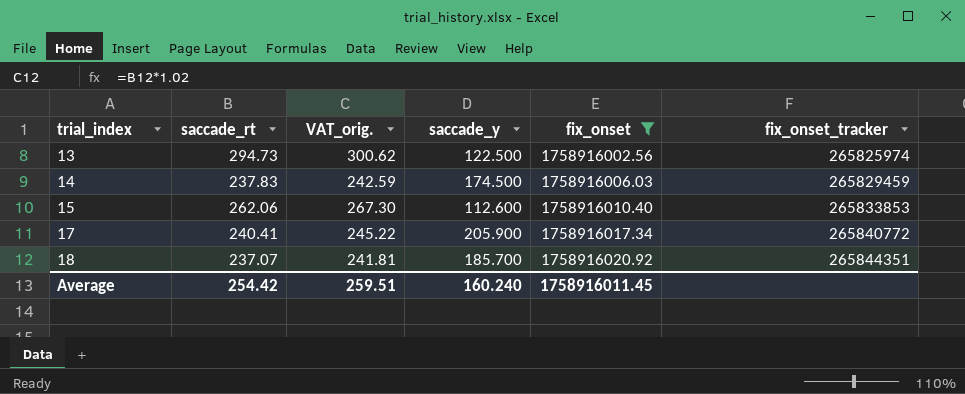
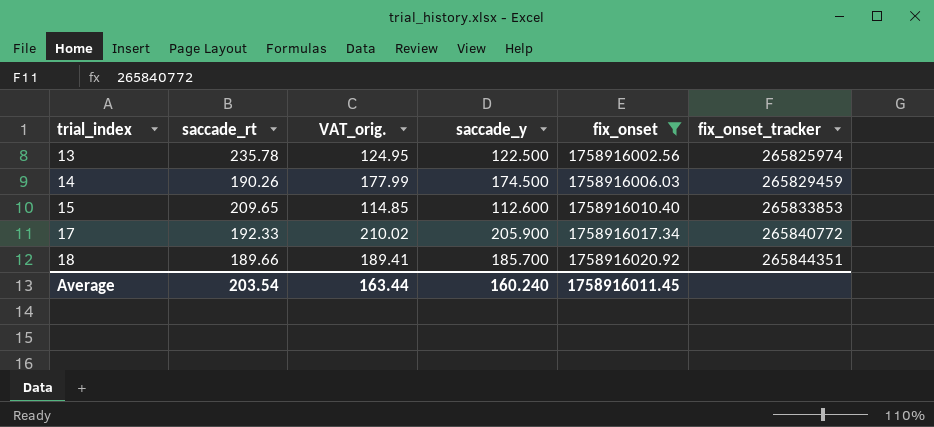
column VAT_orig. | formula: [saccade_rt] * 1.02 -> [saccade_y] * 1.02
13 | saccade_rt: 294.73 -> 235.78
14 | saccade_rt: 237.83 -> 190.26
15 | saccade_rt: 262.06 -> 209.65
17 | saccade_rt: 240.41 -> 192.33
18 | saccade_rt: 237.07 -> 189.66
Average | saccade_rt: 254.42 -> 203.54
Average | VAT_orig.: 259.51 -> 163.44

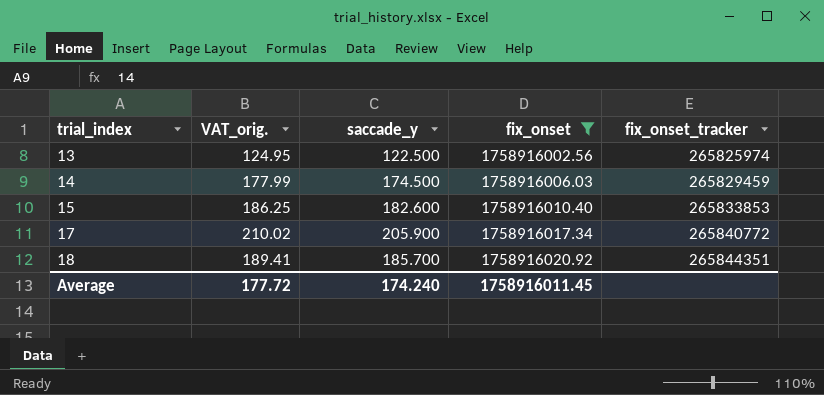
column saccade_rt | position: 2 -> none
15 | VAT_orig.: 114.85 -> 186.25
15 | saccade_y: 112.600 -> 182.600
Average | VAT_orig.: 163.44 -> 177.72
Average | saccade_y: 160.240 -> 174.240

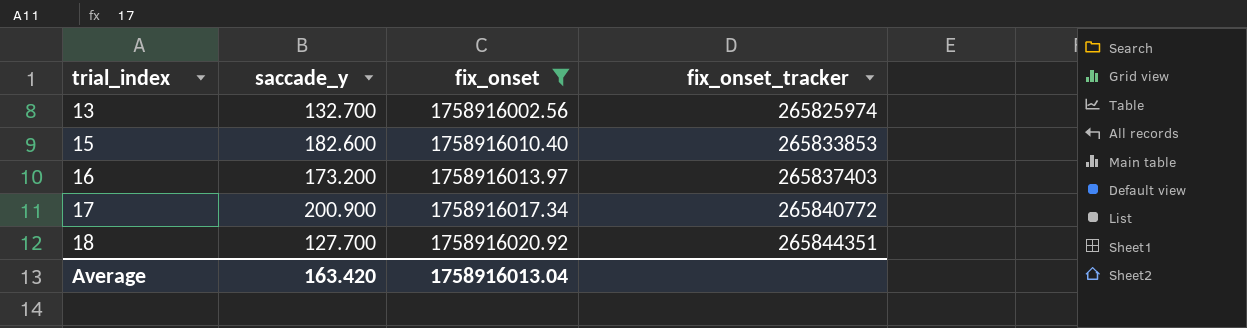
column VAT_orig. | formula: [saccade_y] * 1.02 -> none
row 14: 177.99 | 174.500 | 1758916006.03 | 265829459 -> none
13 | saccade_y: 122.500 -> 132.700
row 16: none -> 173.200 | 1758916013.97 | 265837403
17 | saccade_y: 205.900 -> 200.900
18 | saccade_y: 185.700 -> 127.700
Average | saccade_y: 174.240 -> 163.420
Average | fix_onset: 1758916011.45 -> 1758916013.04

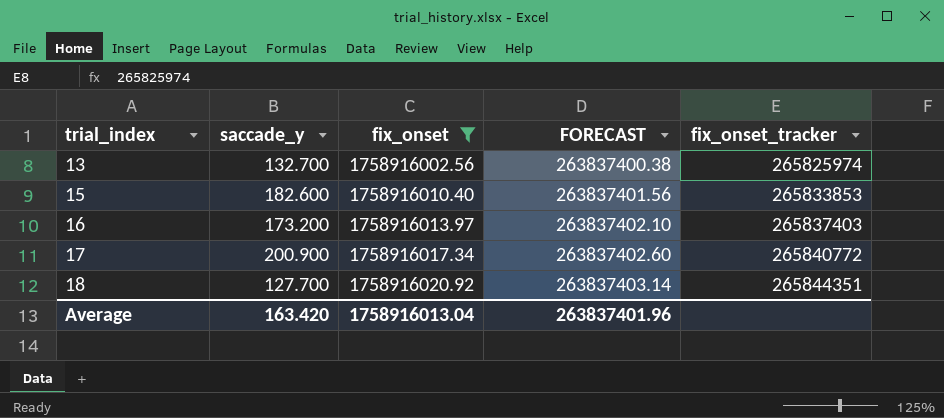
column FORECAST | formula: none -> [fix_onset] * 0.15

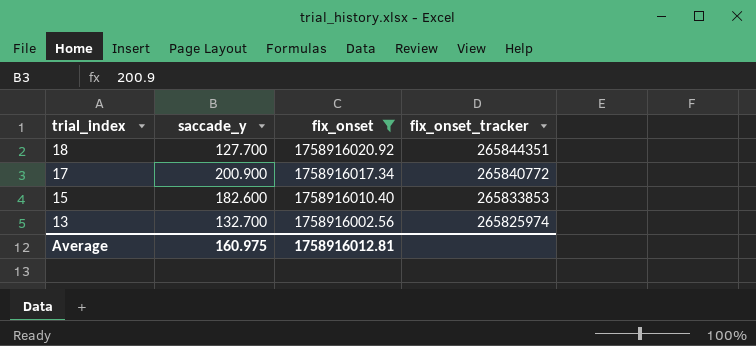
row order: trial_index ascending -> trial_index descending
column FORECAST | formula: [fix_onset] * 0.15 -> none
row 16: 173.200 | 1758916013.97 | 263837402.10 | 265837403 -> none
Average | saccade_y: 163.420 -> 160.975
Average | fix_onset: 1758916013.04 -> 1758916012.81

